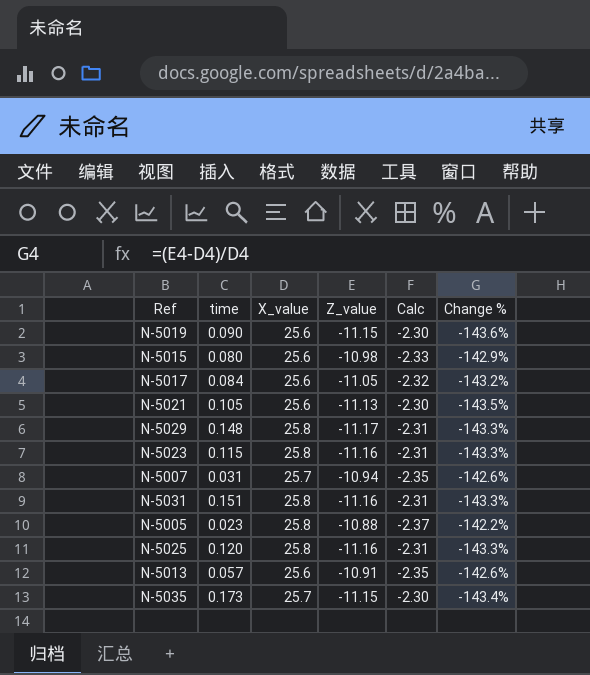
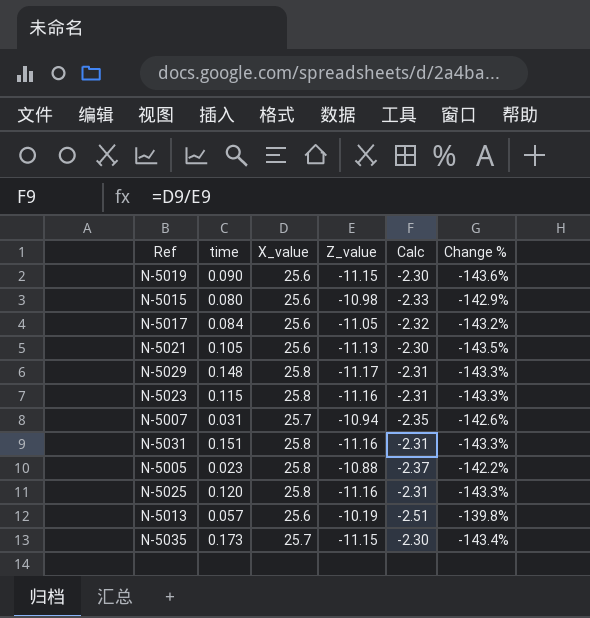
N-5013 | Z_value: -10.91 -> -10.19
N-5013 | Calc: -2.35 -> -2.51
N-5013 | Change %: -142.6% -> -139.8%

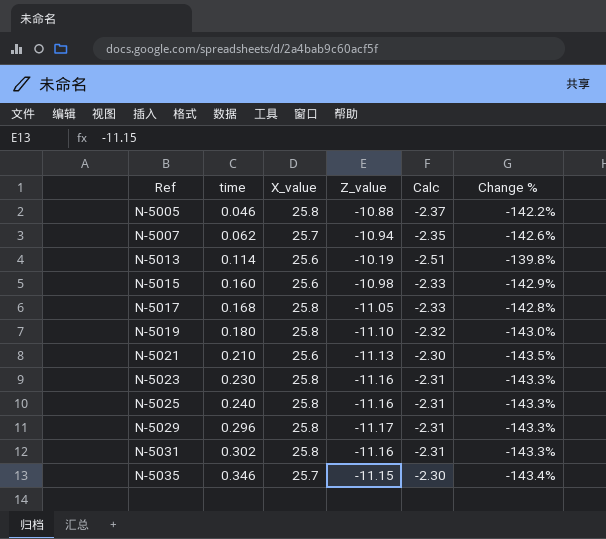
row order: none -> Ref ascending
N-5005 | time: 0.023 -> 0.046
N-5007 | time: 0.031 -> 0.062
N-5013 | time: 0.057 -> 0.114
N-5015 | time: 0.080 -> 0.160
N-5017 | time: 0.084 -> 0.168
N-5017 | X_value: 25.6 -> 25.8
N-5017 | Calc: -2.32 -> -2.33
N-5017 | Change %: -143.2% -> -142.8%
N-5019 | time: 0.090 -> 0.180
N-5019 | X_value: 25.6 -> 25.8
N-5019 | Z_value: -11.15 -> -11.10
N-5019 | Calc: -2.30 -> -2.32
N-5019 | Change %: -143.6% -> -143.0%
N-5021 | time: 0.105 -> 0.210
N-5023 | time: 0.115 -> 0.230
N-5025 | time: 0.120 -> 0.240
N-5029 | time: 0.148 -> 0.296
N-5031 | time: 0.151 -> 0.302
N-5035 | time: 0.173 -> 0.346

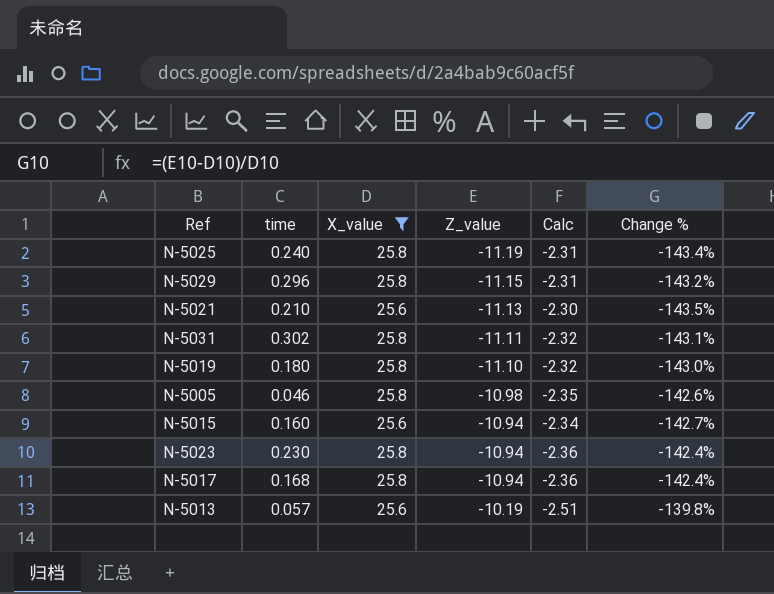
filter: none -> X_value != 25.7
row order: Ref ascending -> Z_value ascending
N-5025 | Z_value: -11.16 -> -11.19
N-5025 | Change %: -143.3% -> -143.4%
N-5029 | Z_value: -11.17 -> -11.15
N-5029 | Change %: -143.3% -> -143.2%
N-5031 | Z_value: -11.16 -> -11.11
N-5031 | Calc: -2.31 -> -2.32
N-5031 | Change %: -143.3% -> -143.1%
N-5005 | Z_value: -10.88 -> -10.98
N-5005 | Calc: -2.37 -> -2.35
N-5005 | Change %: -142.2% -> -142.6%
N-5015 | Z_value: -10.98 -> -10.94
N-5015 | Calc: -2.33 -> -2.34
N-5015 | Change %: -142.9% -> -142.7%
N-5023 | Z_value: -11.16 -> -10.94
N-5023 | Calc: -2.31 -> -2.36
N-5023 | Change %: -143.3% -> -142.4%
N-5017 | Z_value: -11.05 -> -10.94
N-5017 | Calc: -2.33 -> -2.36
N-5017 | Change %: -142.8% -> -142.4%
N-5013 | time: 0.114 -> 0.057

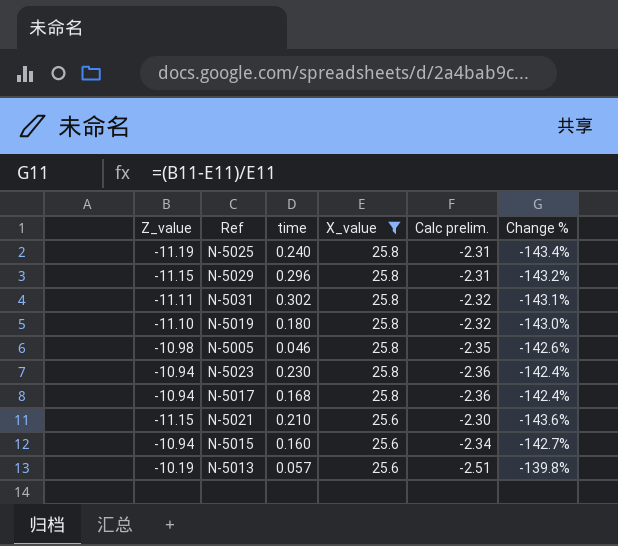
row order: Z_value ascending -> X_value descending
column Z_value | position: 4 -> 1
column name: Calc -> Calc prelim.
N-5021 | Z_value: -11.13 -> -11.15
N-5021 | Change %: -143.5% -> -143.6%

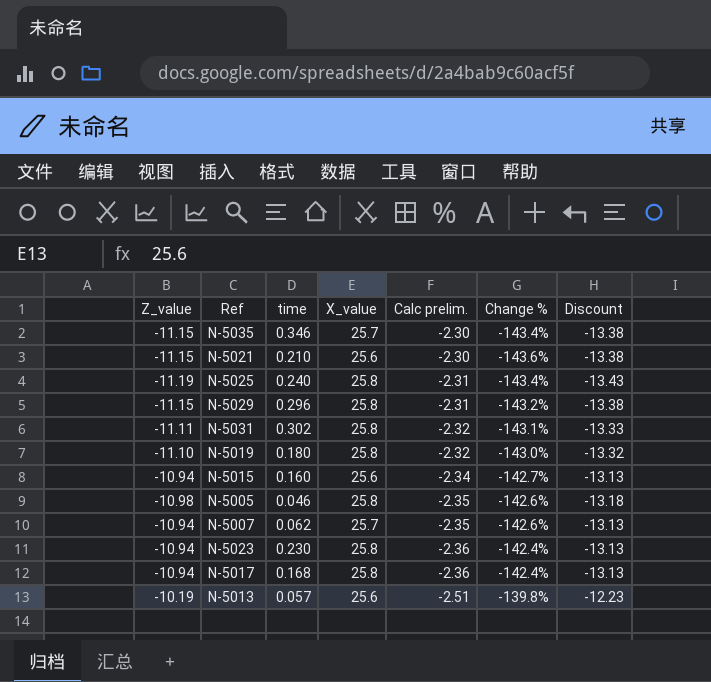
filter: X_value != 25.7 -> none
row order: X_value descending -> Calc prelim. descending
column Discount | formula: none -> [Z_value] * 1.2

